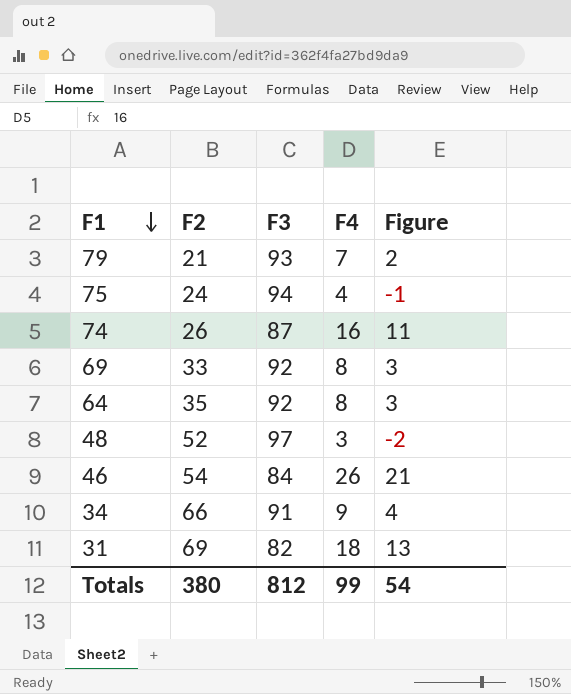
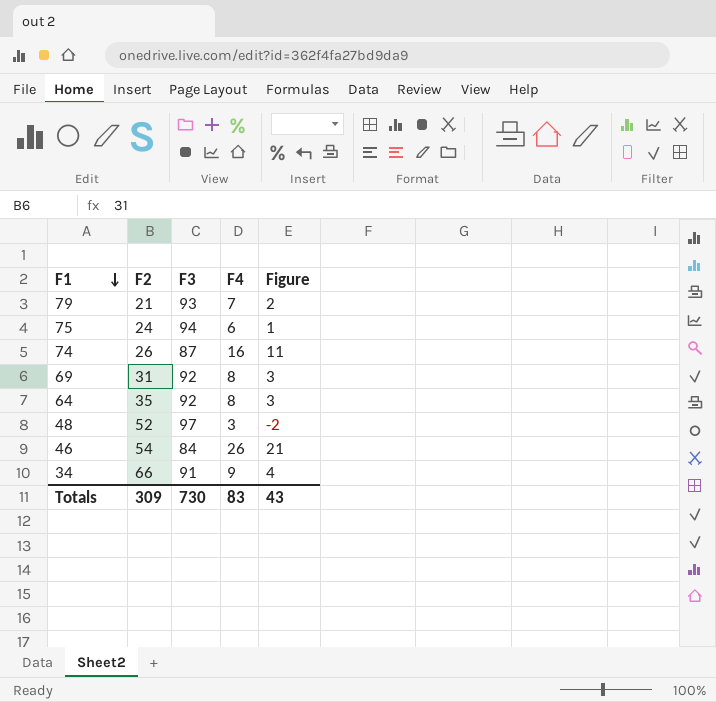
row 31: 69 | 82 | 18 | 13 -> none
75 | F4: 4 -> 6
75 | Figure: -1 -> 1
69 | F2: 33 -> 31
Totals | F2: 380 -> 309
Totals | F3: 812 -> 730
Totals | F4: 99 -> 83
Totals | Figure: 54 -> 43

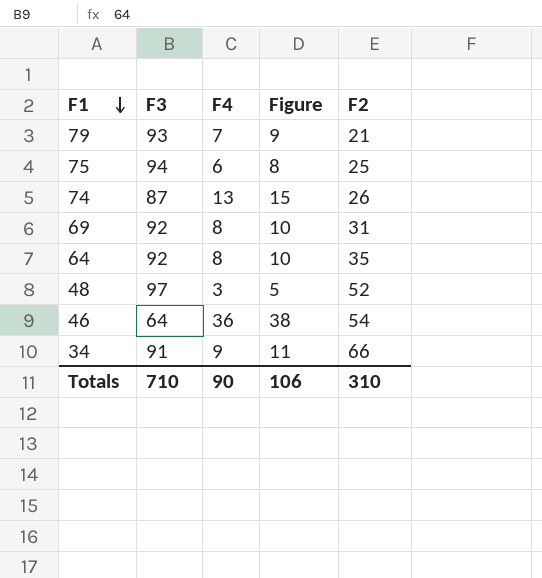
column Figure | formula: [F4] - 5 -> [F4] + 2
column F2 | position: 2 -> 5
75 | F2: 24 -> 25
74 | F4: 16 -> 13
46 | F3: 84 -> 64
46 | F4: 26 -> 36
Totals | F3: 730 -> 710
Totals | F4: 83 -> 90
Totals | Figure: 43 -> 106
Totals | F2: 309 -> 310

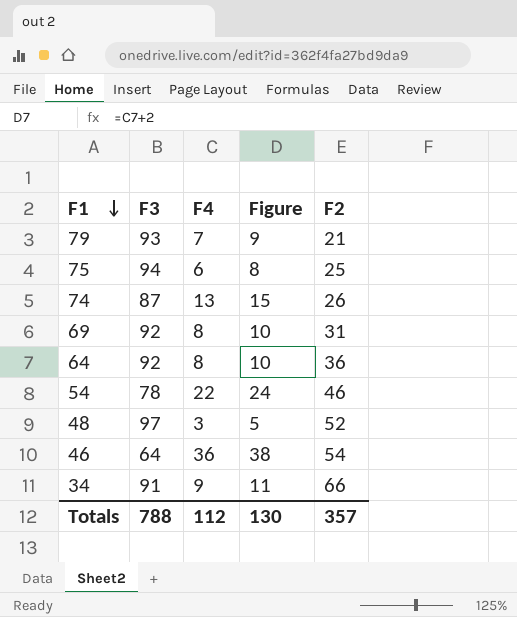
64 | F2: 35 -> 36
row 54: none -> 78 | 22 | 24 | 46
Totals | F3: 710 -> 788
Totals | F4: 90 -> 112
Totals | Figure: 106 -> 130
Totals | F2: 310 -> 357

